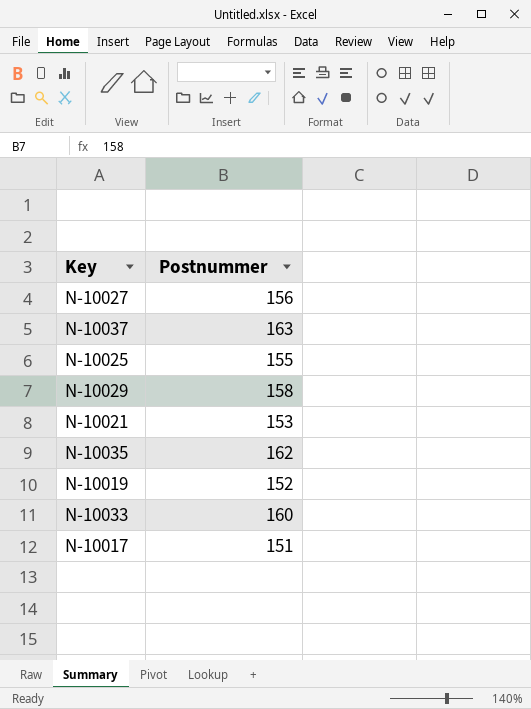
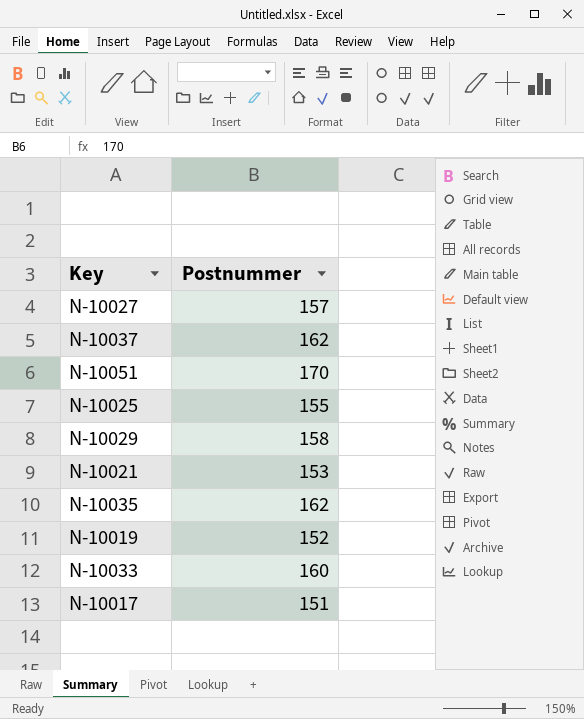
N-10027 | Postnummer: 156 -> 157
N-10037 | Postnummer: 163 -> 162
row N-10051: none -> 170

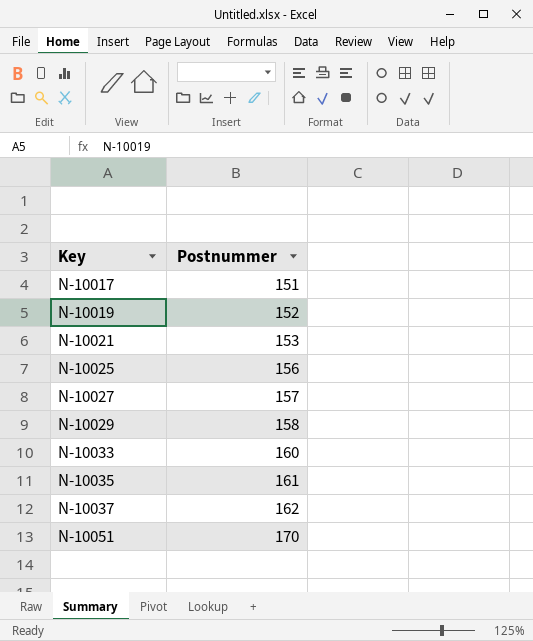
row order: none -> Key ascending
N-10025 | Postnummer: 155 -> 156
N-10035 | Postnummer: 162 -> 161

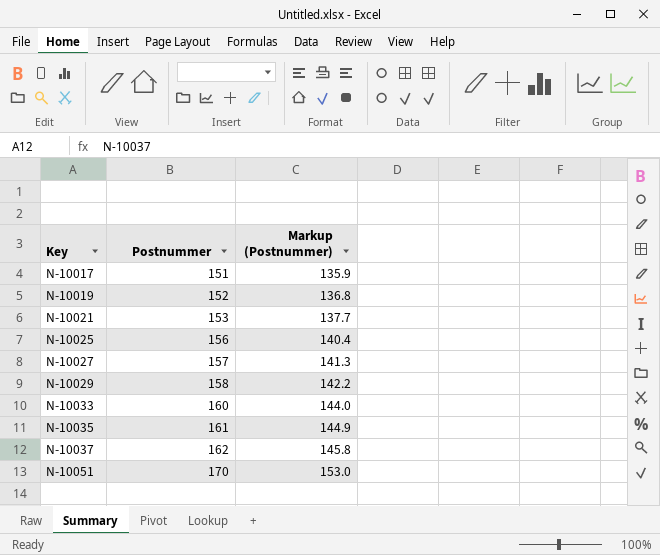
column Markup (Postnummer) | formula: none -> [Postnummer] * 0.9

